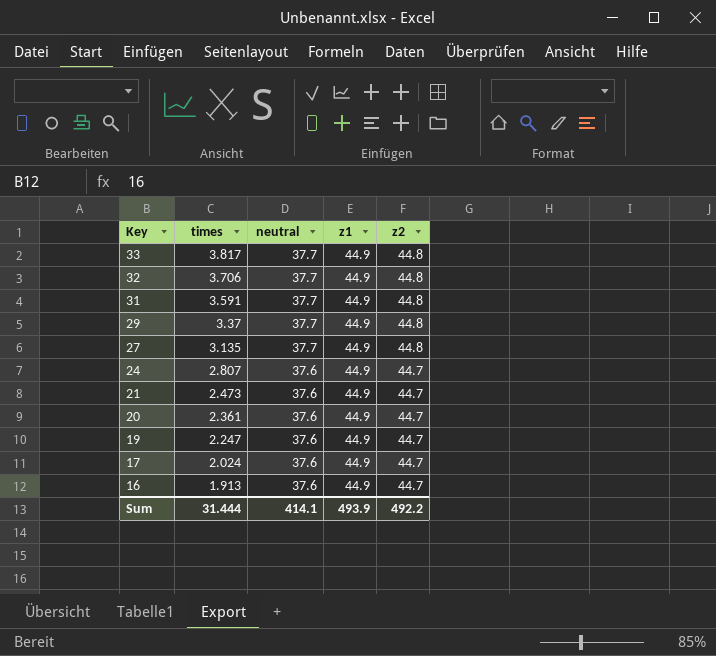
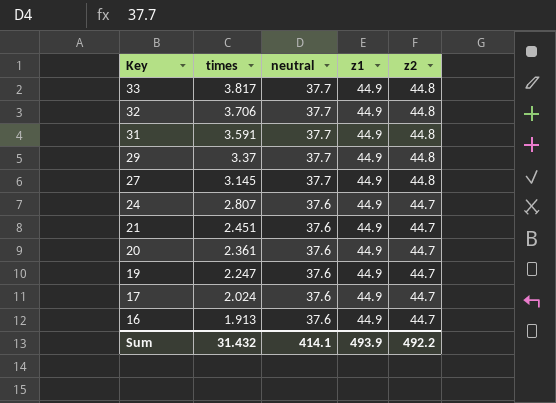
27 | times: 3.135 -> 3.145
21 | times: 2.473 -> 2.451
Sum | times: 31.444 -> 31.432

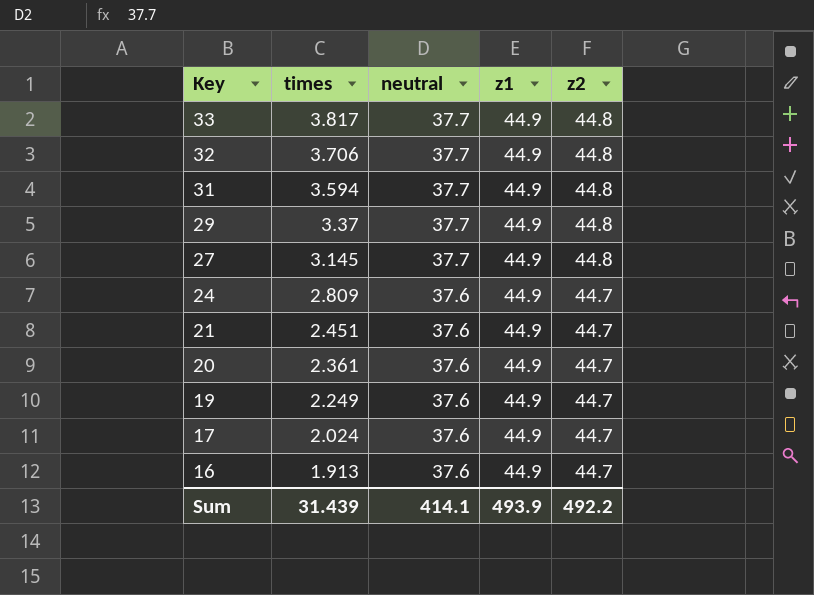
31 | times: 3.591 -> 3.594
24 | times: 2.807 -> 2.809
19 | times: 2.247 -> 2.249
Sum | times: 31.432 -> 31.439

